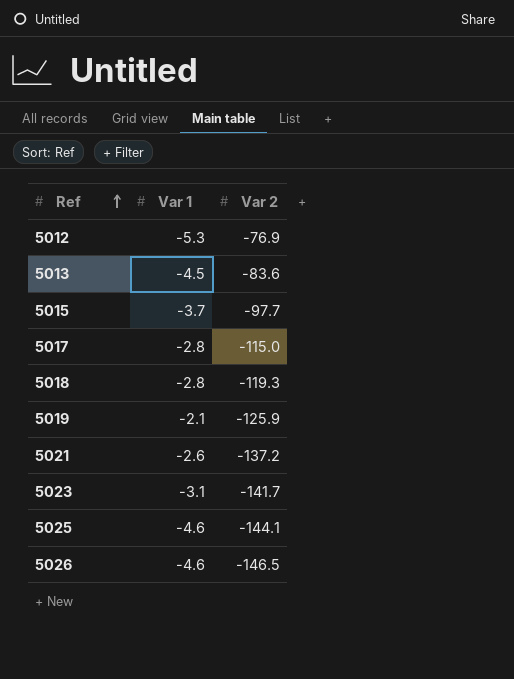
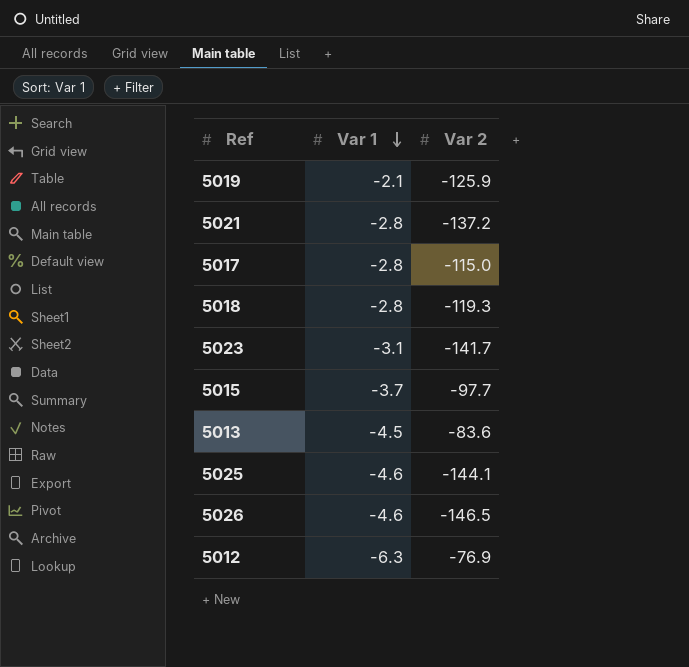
row order: Ref ascending -> Var 1 descending
5021 | Var 1: -2.6 -> -2.8
5012 | Var 1: -5.3 -> -6.3

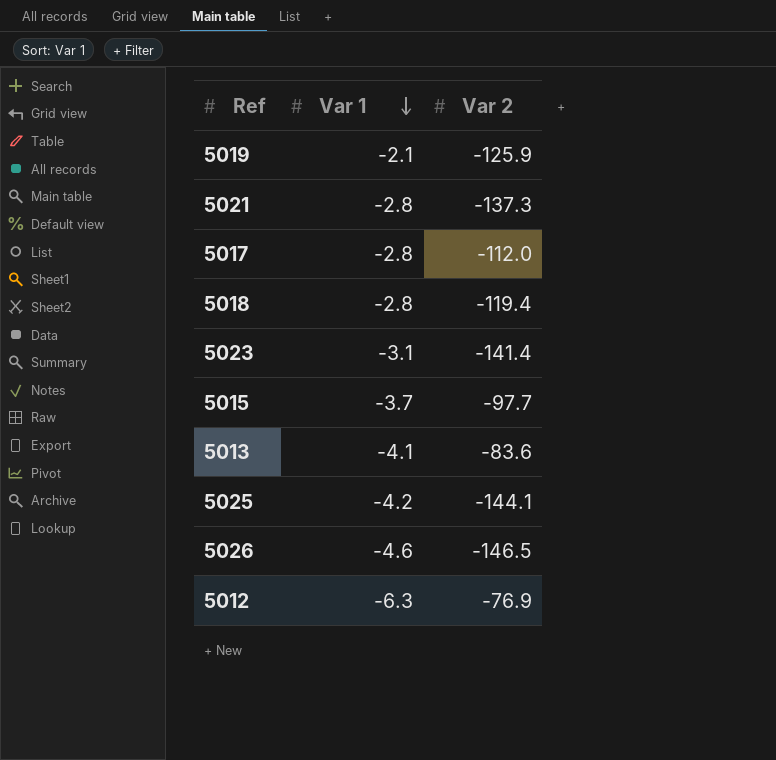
5021 | Var 2: -137.2 -> -137.3
5017 | Var 2: -115.0 -> -112.0
5018 | Var 2: -119.3 -> -119.4
5023 | Var 2: -141.7 -> -141.4
5013 | Var 1: -4.5 -> -4.1
5025 | Var 1: -4.6 -> -4.2

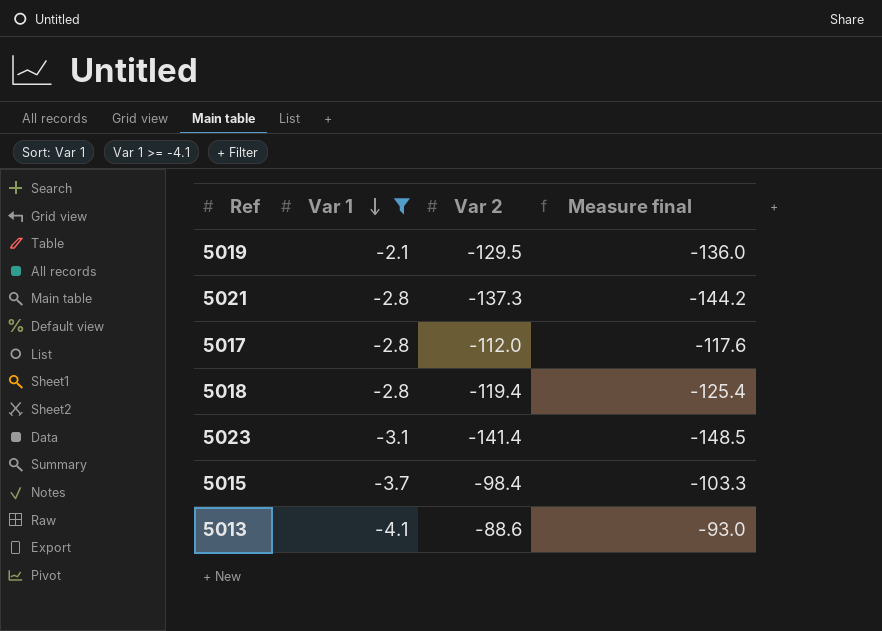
filter: none -> Var 1 >= -4.1
column Measure final | formula: none -> [Var 2] * 1.05
5019 | Var 2: -125.9 -> -129.5
5015 | Var 2: -97.7 -> -98.4
5013 | Var 2: -83.6 -> -88.6

